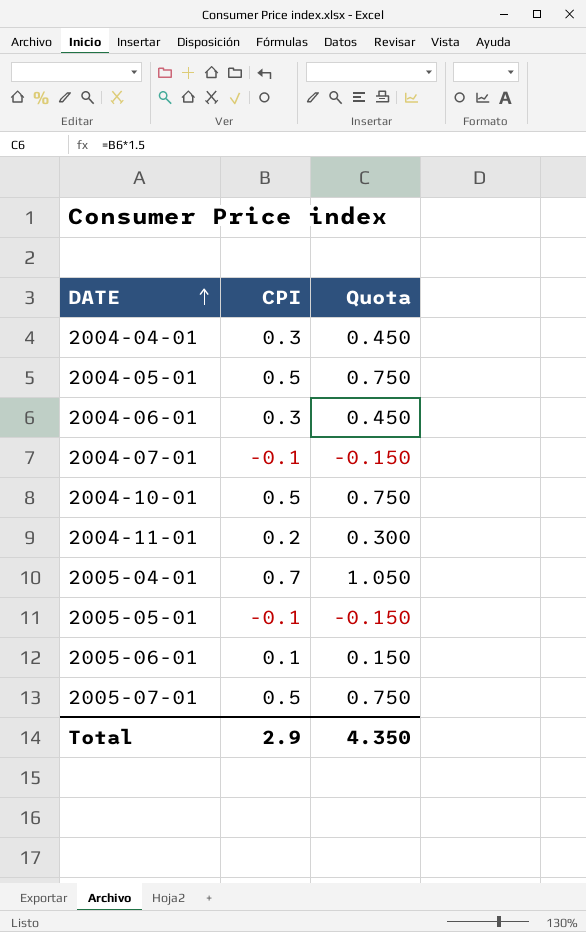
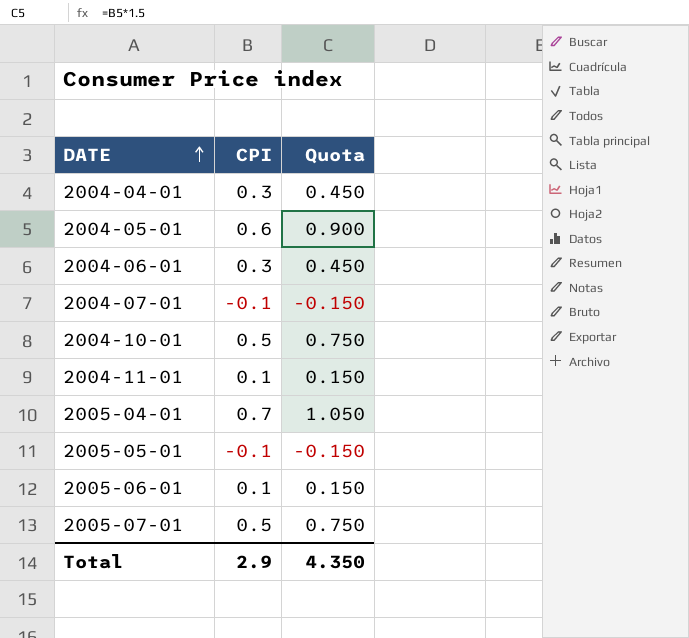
2004-05-01 | CPI: 0.5 -> 0.6
2004-05-01 | Quota: 0.750 -> 0.900
2004-11-01 | CPI: 0.2 -> 0.1
2004-11-01 | Quota: 0.300 -> 0.150

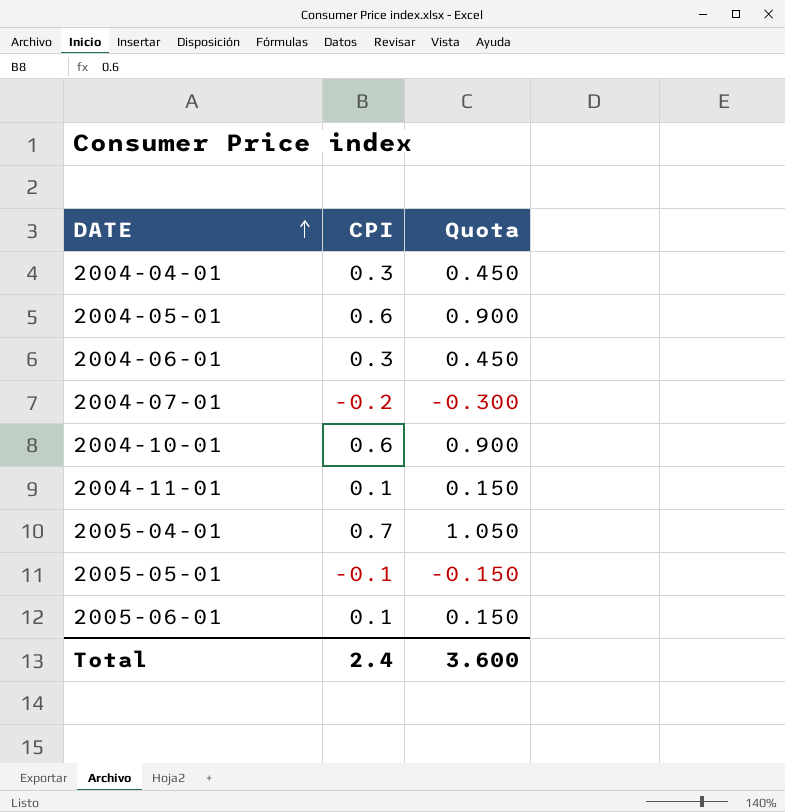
row 2005-07-01: 0.5 | 0.750 -> none
2004-07-01 | CPI: -0.1 -> -0.2
2004-07-01 | Quota: -0.150 -> -0.300
2004-10-01 | CPI: 0.5 -> 0.6
2004-10-01 | Quota: 0.750 -> 0.900
Total | CPI: 2.9 -> 2.4
Total | Quota: 4.350 -> 3.600

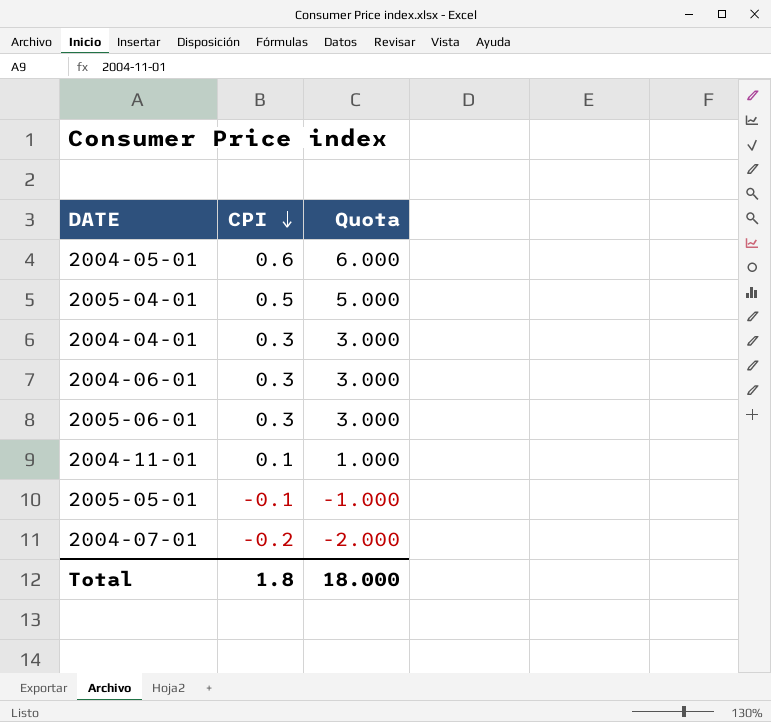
row order: DATE ascending -> CPI descending
column Quota | formula: [CPI] * 1.5 -> [CPI] * 10
row 2004-10-01: 0.6 | 0.900 -> none
2005-04-01 | CPI: 0.7 -> 0.5
2005-06-01 | CPI: 0.1 -> 0.3
Total | CPI: 2.4 -> 1.8
Total | Quota: 3.600 -> 18.000

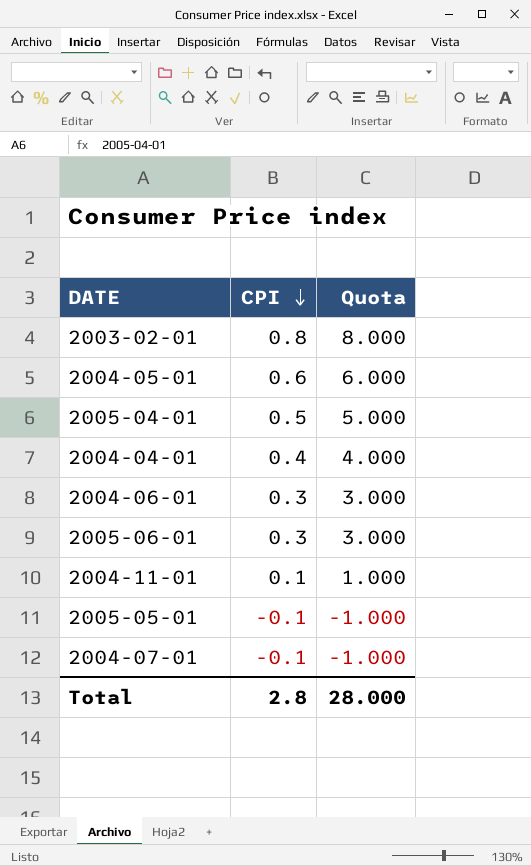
row 2003-02-01: none -> 0.8 | 8.000
2004-04-01 | CPI: 0.3 -> 0.4
2004-04-01 | Quota: 3.000 -> 4.000
2004-07-01 | CPI: -0.2 -> -0.1
2004-07-01 | Quota: -2.000 -> -1.000
Total | CPI: 1.8 -> 2.8
Total | Quota: 18.000 -> 28.000

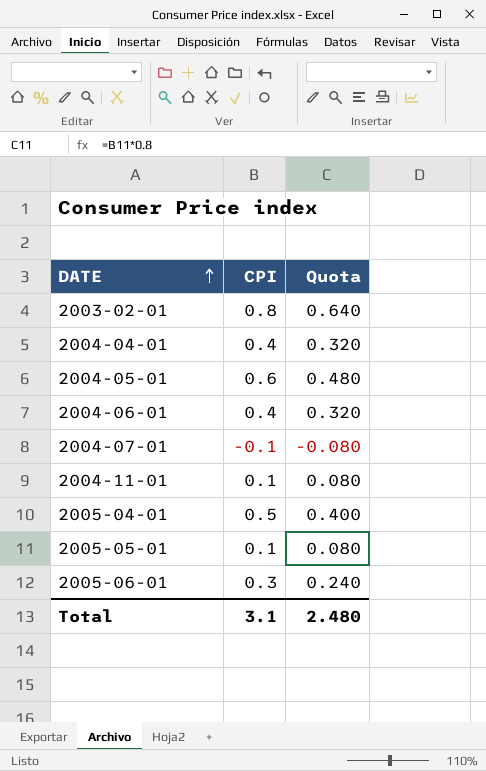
row order: CPI descending -> DATE ascending
column Quota | formula: [CPI] * 10 -> [CPI] * 0.8
2004-06-01 | CPI: 0.3 -> 0.4
2005-05-01 | CPI: -0.1 -> 0.1
Total | CPI: 2.8 -> 3.1
Total | Quota: 28.000 -> 2.480

